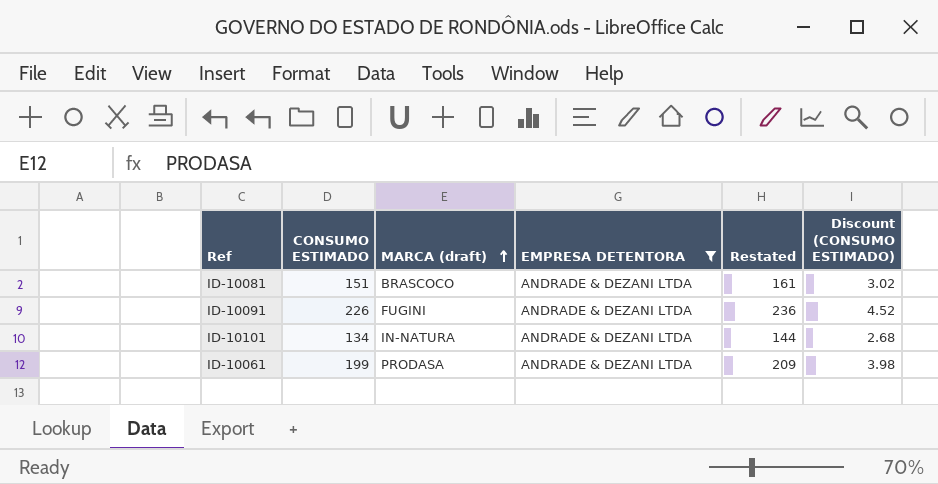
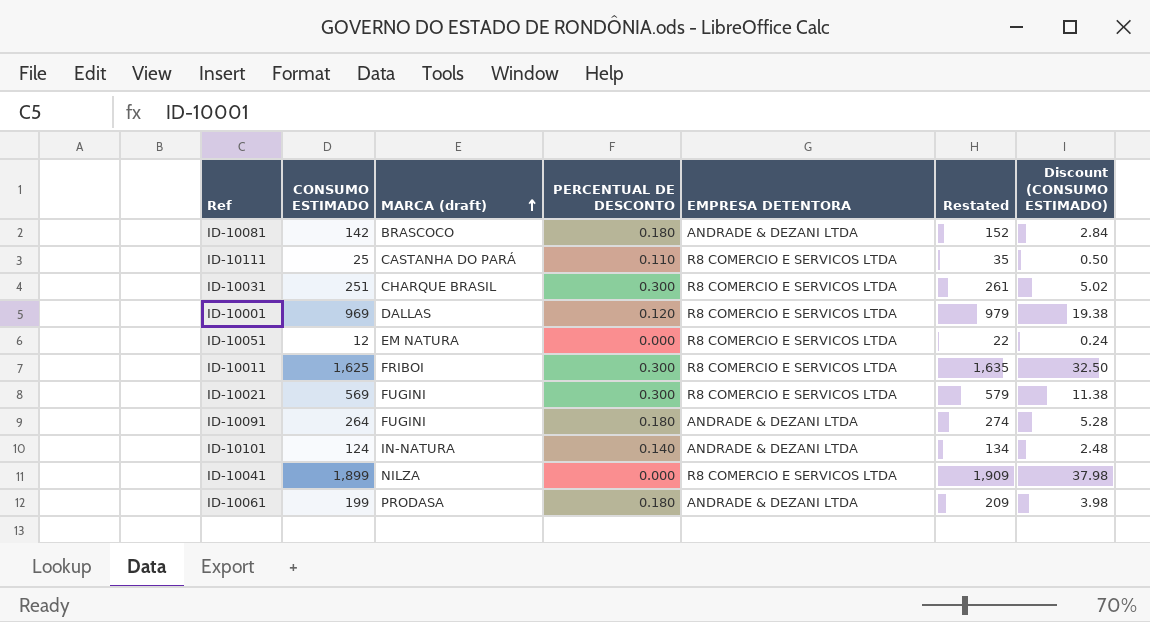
filter: EMPRESA DETENTORA = ANDRADE & DEZANI LTDA -> none
column PERCENTUAL DE DESCONTO | position: none -> 4
ID-10081 | CONSUMO ESTIMADO: 151 -> 142
ID-10081 | Restated: 161 -> 152
ID-10081 | Discount (CONSUMO ESTIMADO): 3.02 -> 2.84
ID-10091 | CONSUMO ESTIMADO: 226 -> 264
ID-10091 | Restated: 236 -> 274
ID-10091 | Discount (CONSUMO ESTIMADO): 4.52 -> 5.28
ID-10101 | CONSUMO ESTIMADO: 134 -> 124
ID-10101 | Restated: 144 -> 134
ID-10101 | Discount (CONSUMO ESTIMADO): 2.68 -> 2.48

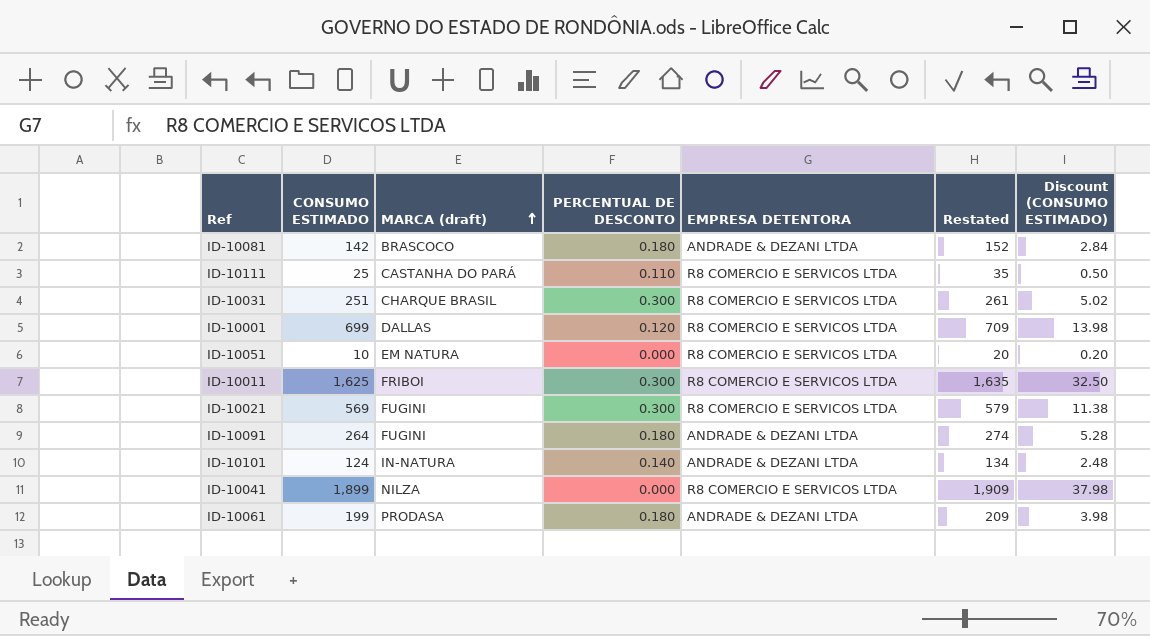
ID-10001 | CONSUMO ESTIMADO: 969 -> 699
ID-10001 | Restated: 979 -> 709
ID-10001 | Discount (CONSUMO ESTIMADO): 19.38 -> 13.98
ID-10051 | CONSUMO ESTIMADO: 12 -> 10
ID-10051 | Restated: 22 -> 20
ID-10051 | Discount (CONSUMO ESTIMADO): 0.24 -> 0.20

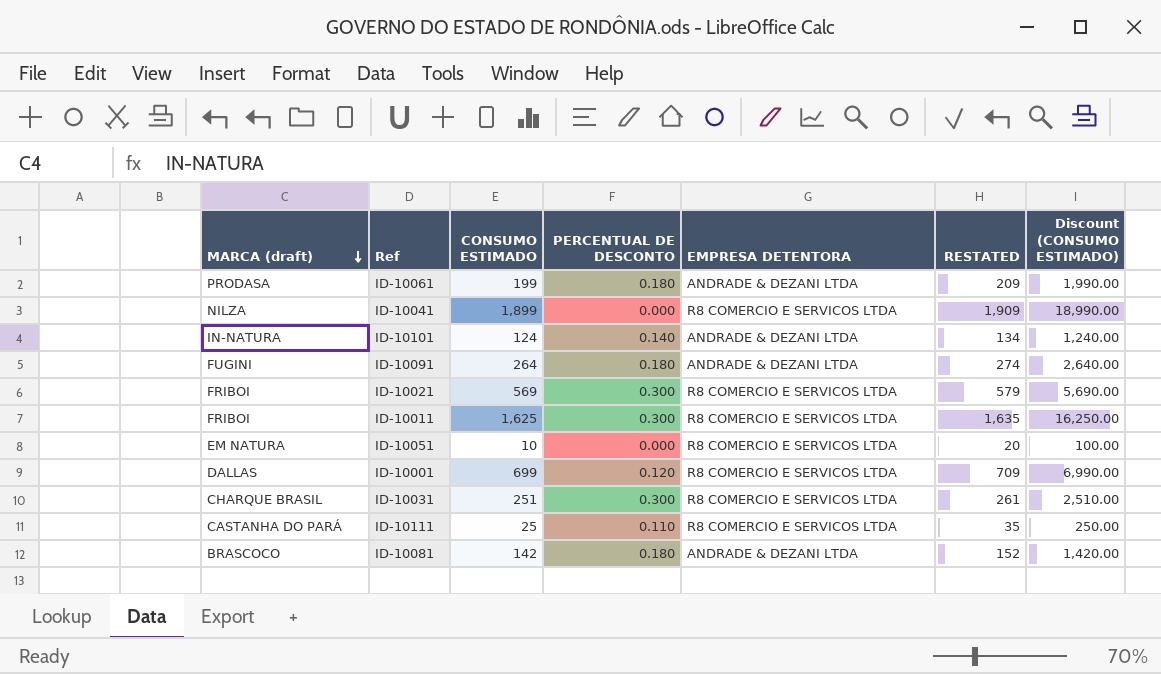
row order: MARCA (draft) ascending -> MARCA (draft) descending
column MARCA (draft) | position: 3 -> 1
column name: Restated -> RESTATED
column Discount (CONSUMO ESTIMADO) | formula: [CONSUMO ESTIMADO] * 0.02 -> [CONSUMO ESTIMADO] * 10
ID-10021 | MARCA (draft): FUGINI -> FRIBOI

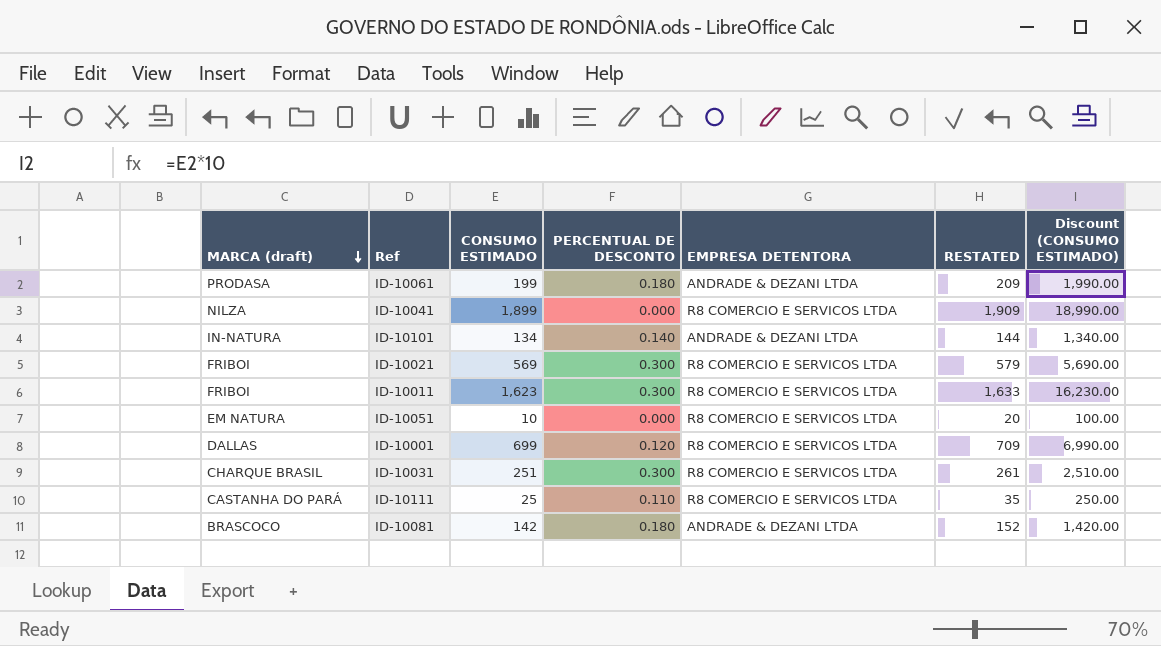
row ID-10091: FUGINI | 264 | 0.180 | ANDRADE & DEZANI LTDA | 274 | 2,640.00 -> none
ID-10101 | CONSUMO ESTIMADO: 124 -> 134
ID-10101 | RESTATED: 134 -> 144
ID-10101 | Discount (CONSUMO ESTIMADO): 1,240.00 -> 1,340.00
ID-10011 | CONSUMO ESTIMADO: 1,625 -> 1,623
ID-10011 | RESTATED: 1,635 -> 1,633
ID-10011 | Discount (CONSUMO ESTIMADO): 16,250.00 -> 16,230.00

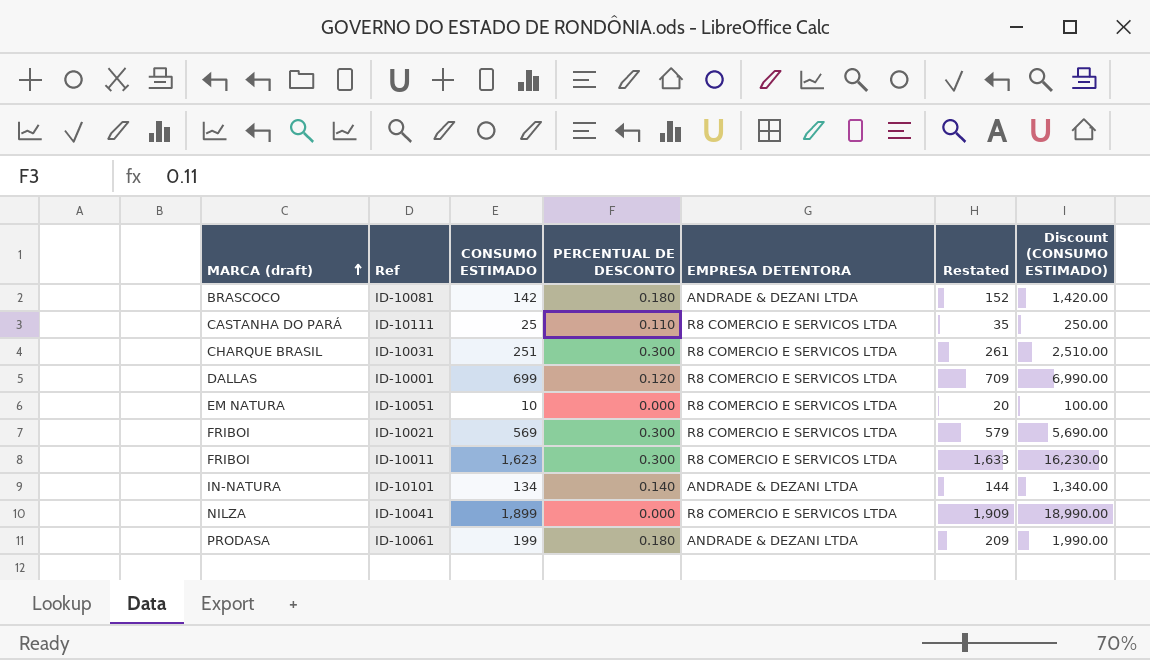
row order: MARCA (draft) descending -> MARCA (draft) ascending
column name: RESTATED -> Restated

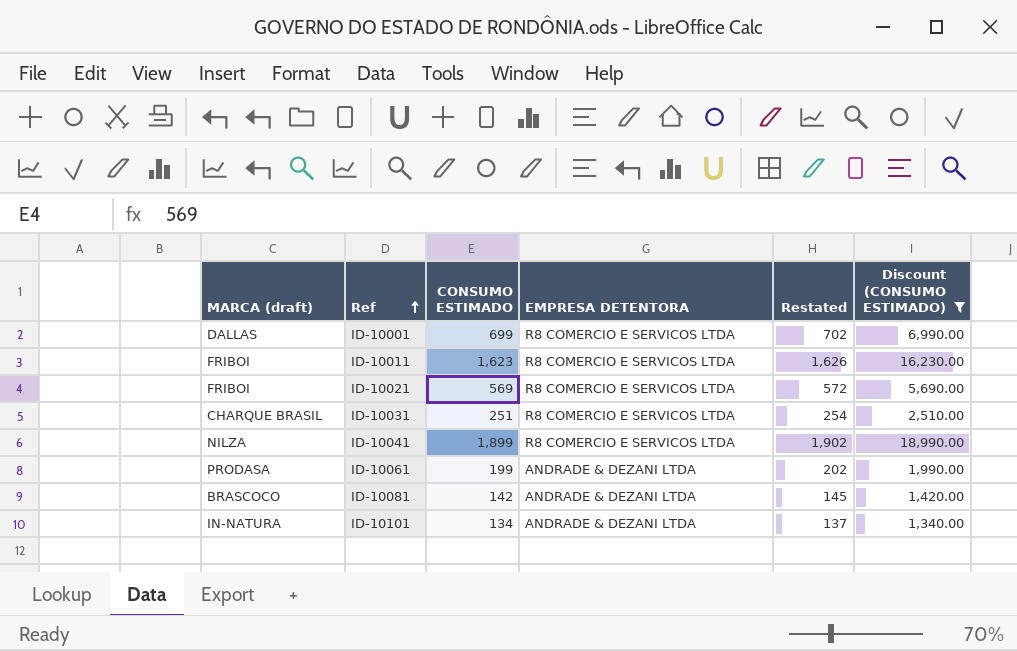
filter: none -> Discount (CONSUMO ESTIMADO) >= 1,340.00
row order: MARCA (draft) ascending -> Ref ascending
column PERCENTUAL DE DESCONTO | position: 4 -> none
column Restated | formula: [CONSUMO ESTIMADO] + 10 -> [CONSUMO ESTIMADO] + 3

